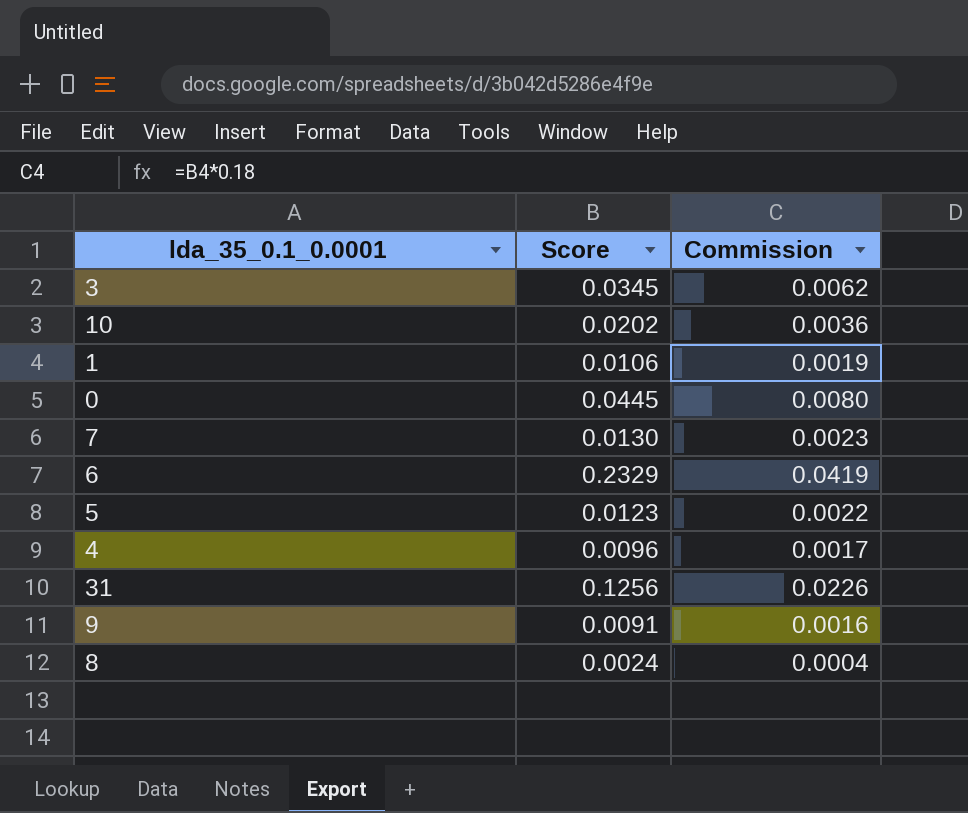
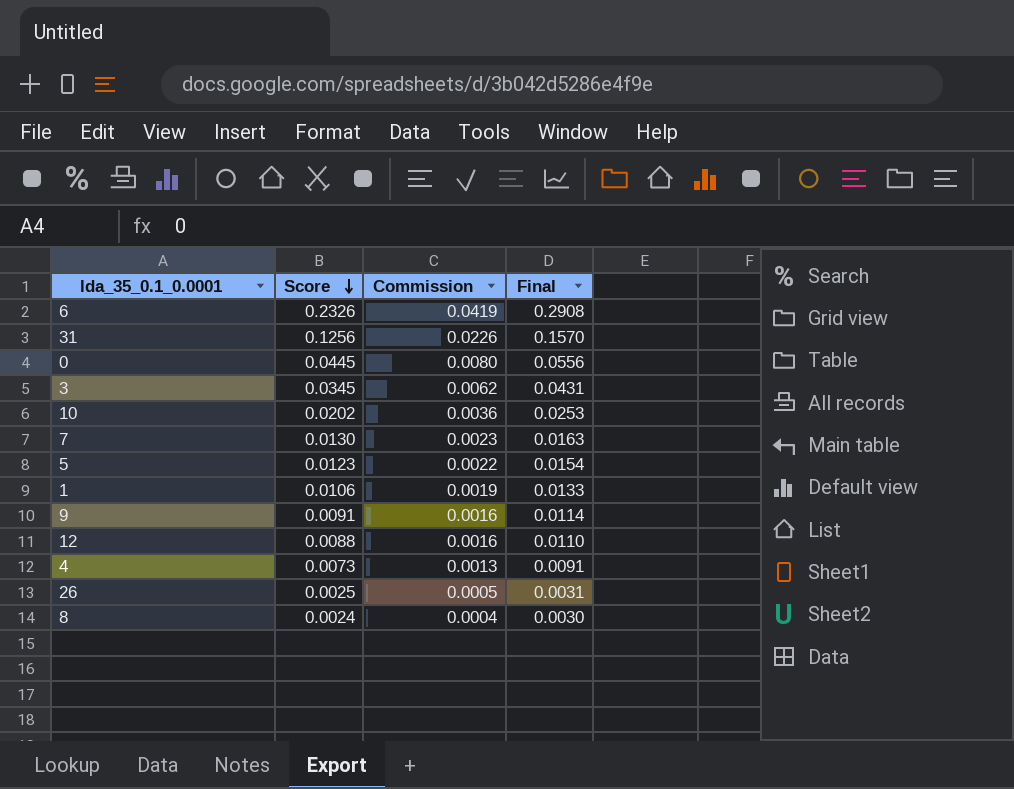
row order: none -> Score descending
column Final | formula: none -> [Score] * 1.25
6 | Score: 0.2329 -> 0.2326
row 12: none -> 0.0088 | 0.0016 | 0.0110
4 | Score: 0.0096 -> 0.0073
4 | Commission: 0.0017 -> 0.0013
row 26: none -> 0.0025 | 0.0005 | 0.0031

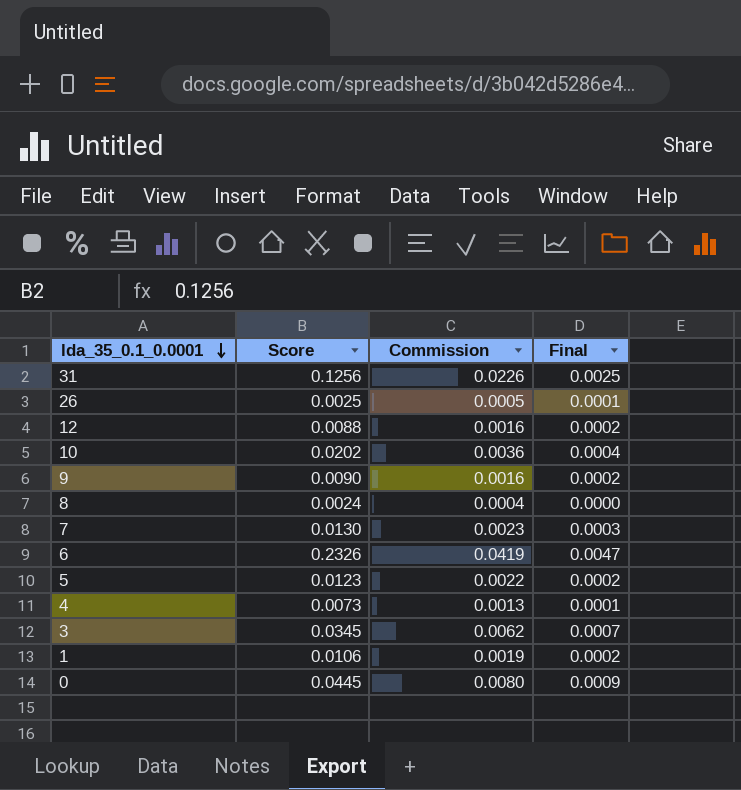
row order: Score descending -> lda_35_0.1_0.0001 descending
column Final | formula: [Score] * 1.25 -> [Score] * 0.02
9 | Score: 0.0091 -> 0.0090

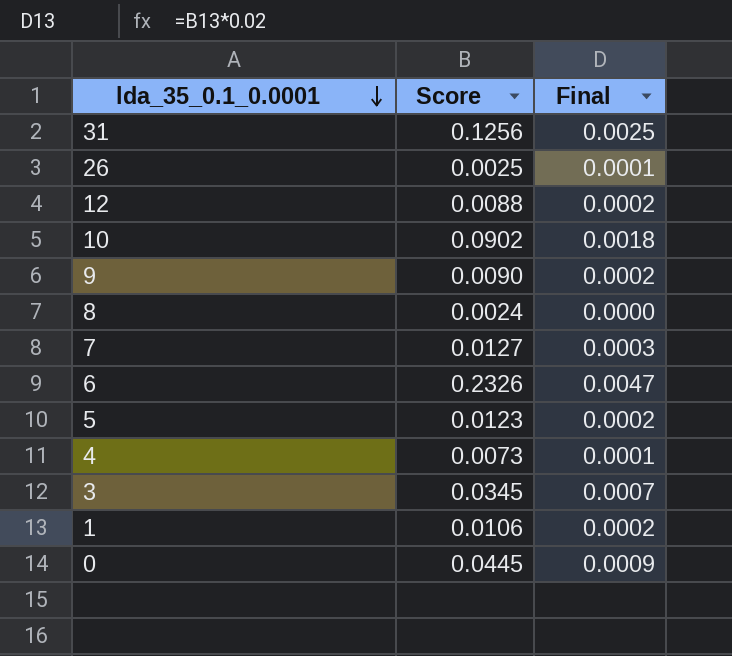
column Commission | formula: [Score] * 0.18 -> none
10 | Score: 0.0202 -> 0.0902
10 | Final: 0.0004 -> 0.0018
7 | Score: 0.0130 -> 0.0127

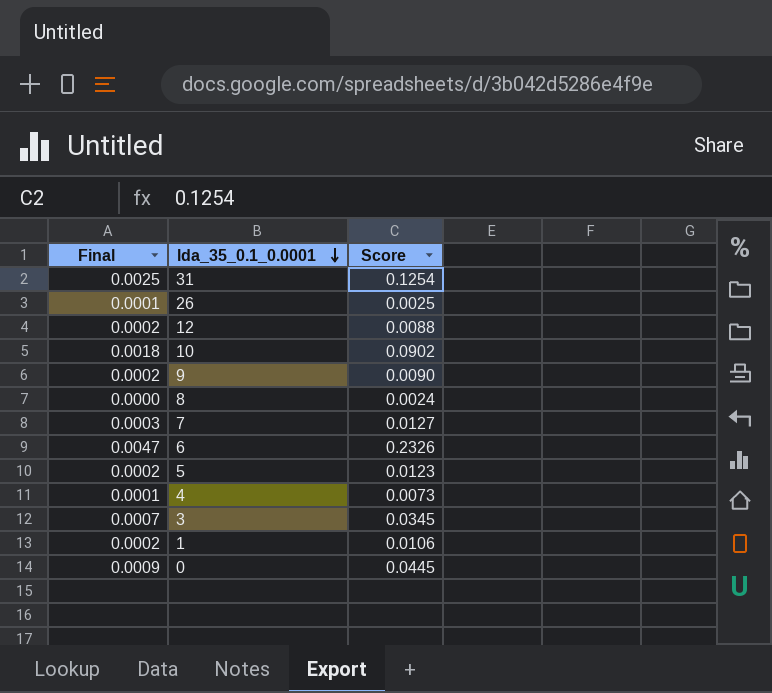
column Final | position: 3 -> 1
31 | Score: 0.1256 -> 0.1254

